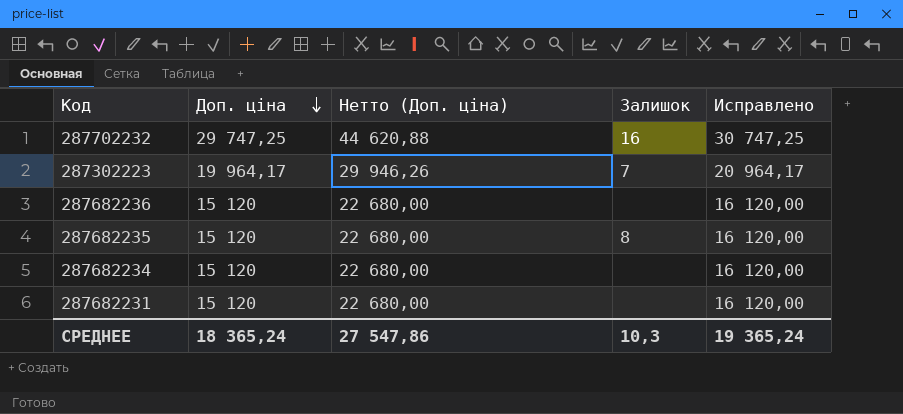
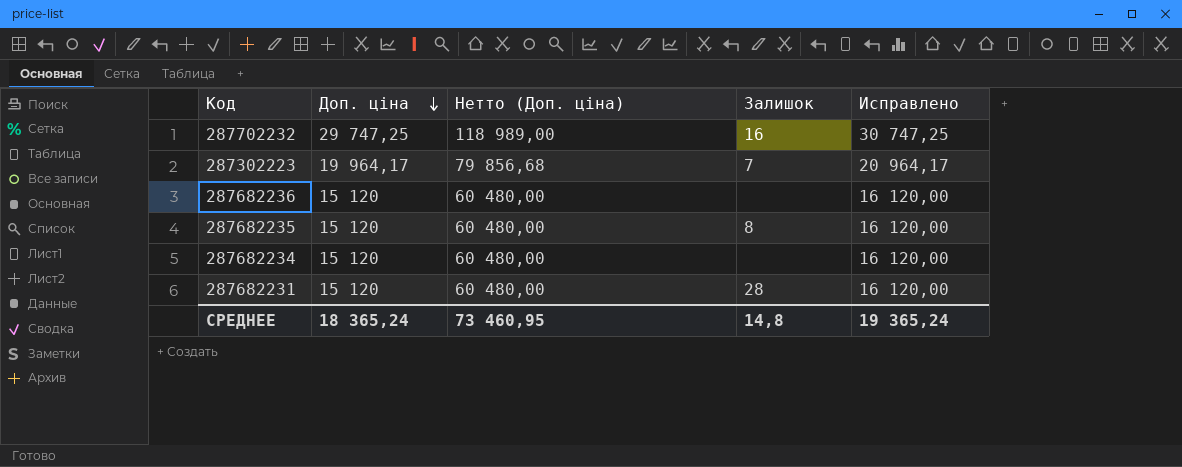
column Нетто (Доп. ціна) | formula: [Доп. ціна] * 1,5 -> [Доп. ціна] * 4
287682231 | Залишок: none -> 28
СРЕДНЕЕ | Нетто (Доп. ціна): 27 547,86 -> 73 460,95
СРЕДНЕЕ | Залишок: 10,3 -> 14,8

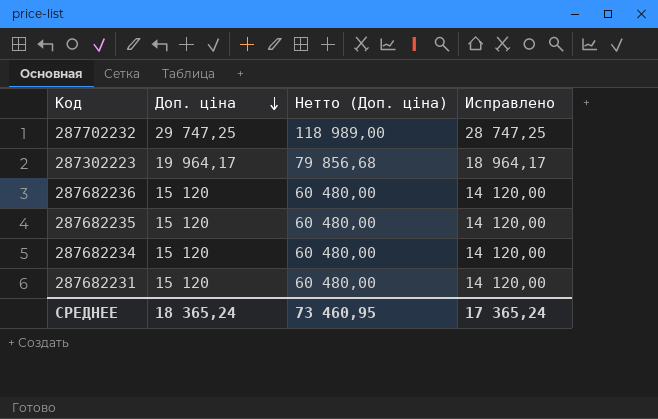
column Залишок | position: 4 -> none
column Исправлено | formula: [Доп. ціна] + 1000 -> [Доп. ціна] - 1000
СРЕДНЕЕ | Исправлено: 19 365,24 -> 17 365,24

